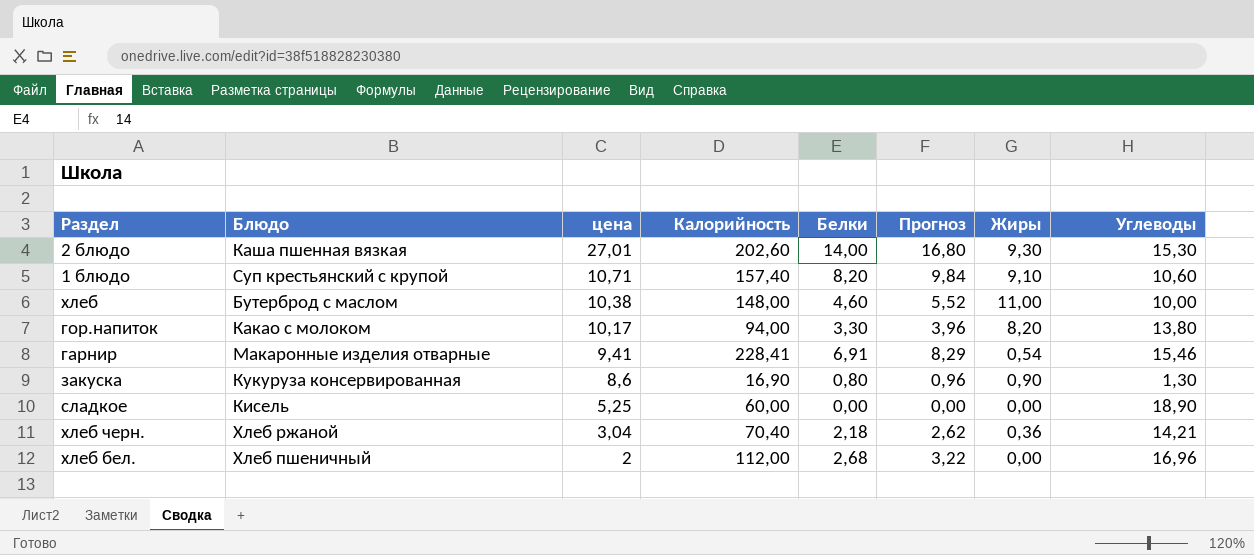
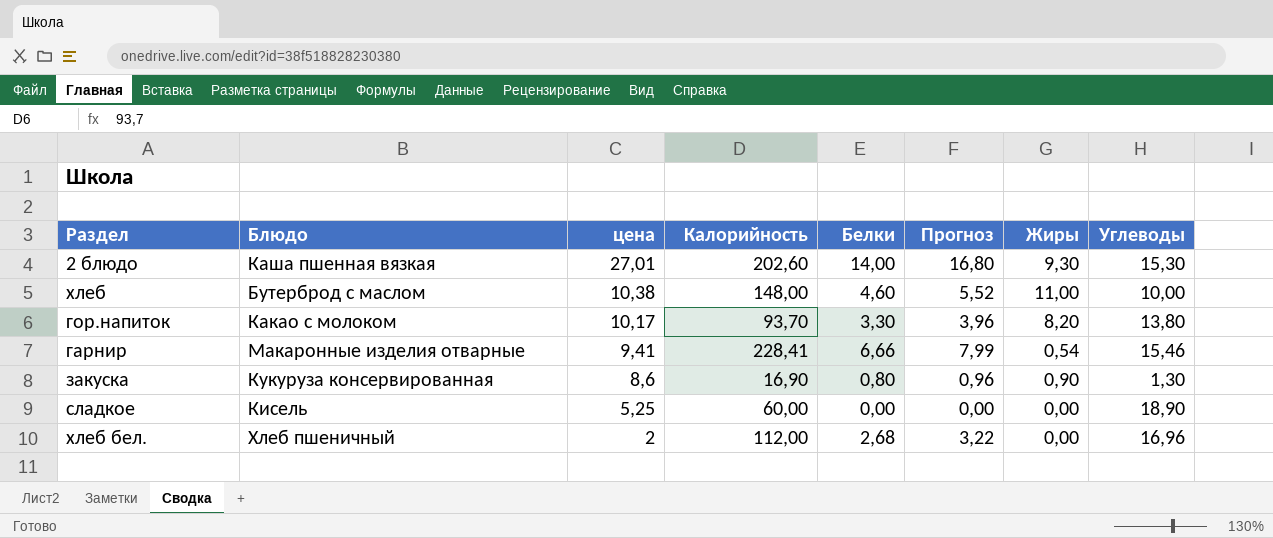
row 1 блюдо: Суп крестьянский с крупой | 10,71 | 157,40 | 8,20 | 9,84 | 9,10 | 10,60 -> none
row хлеб черн.: Хлеб ржаной | 3,04 | 70,40 | 2,18 | 2,62 | 0,36 | 14,21 -> none
гор.напиток | Калорийность: 94,00 -> 93,70
гарнир | Белки: 6,91 -> 6,66
гарнир | Прогноз: 8,29 -> 7,99

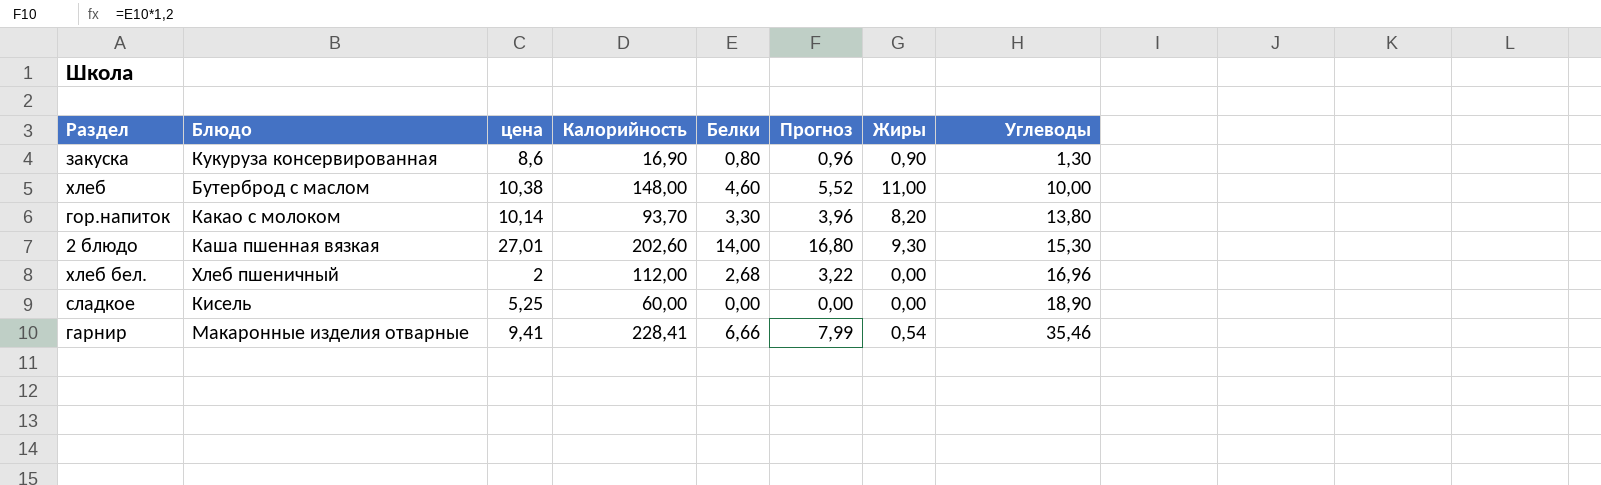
row order: цена descending -> Углеводы ascending
гор.напиток | цена: 10,17 -> 10,14
гарнир | Углеводы: 15,46 -> 35,46

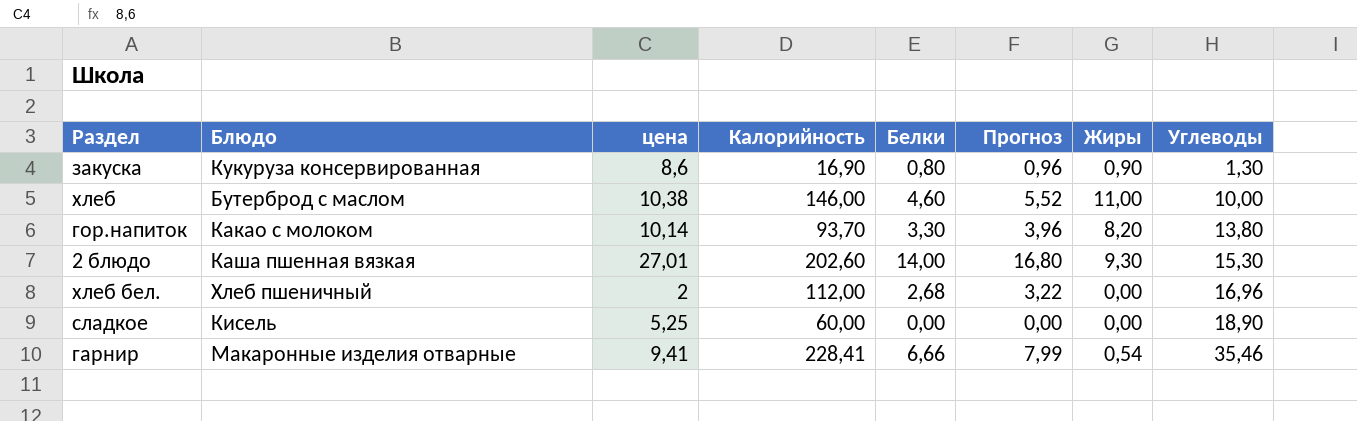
хлеб | Калорийность: 148,00 -> 146,00

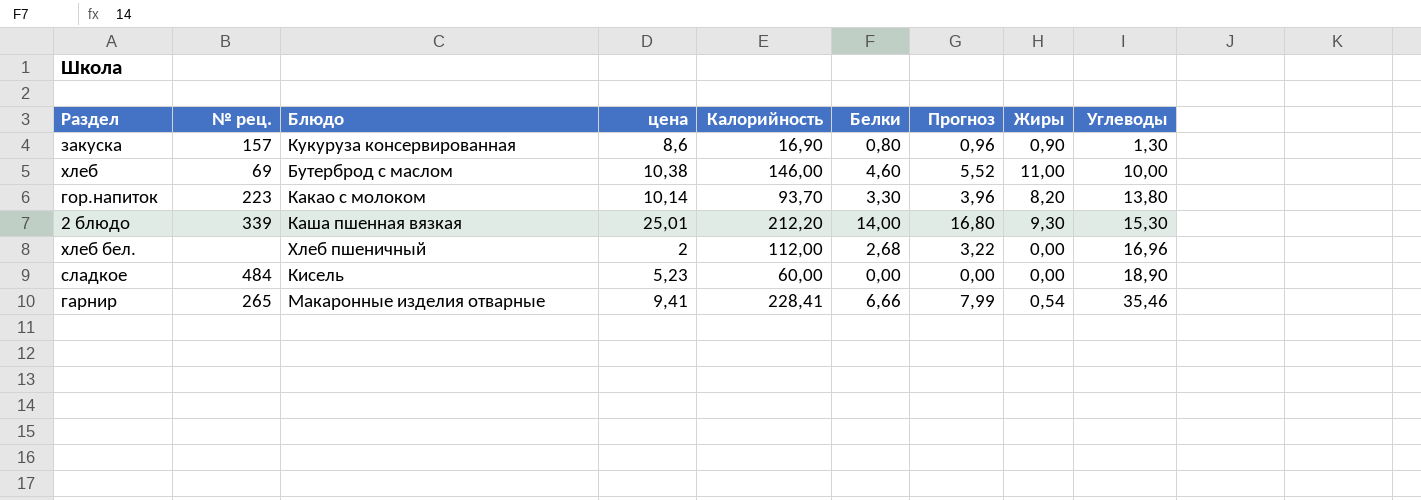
column № рец. | position: none -> 2
2 блюдо | цена: 27,01 -> 25,01
2 блюдо | Калорийность: 202,60 -> 212,20
сладкое | цена: 5,25 -> 5,23

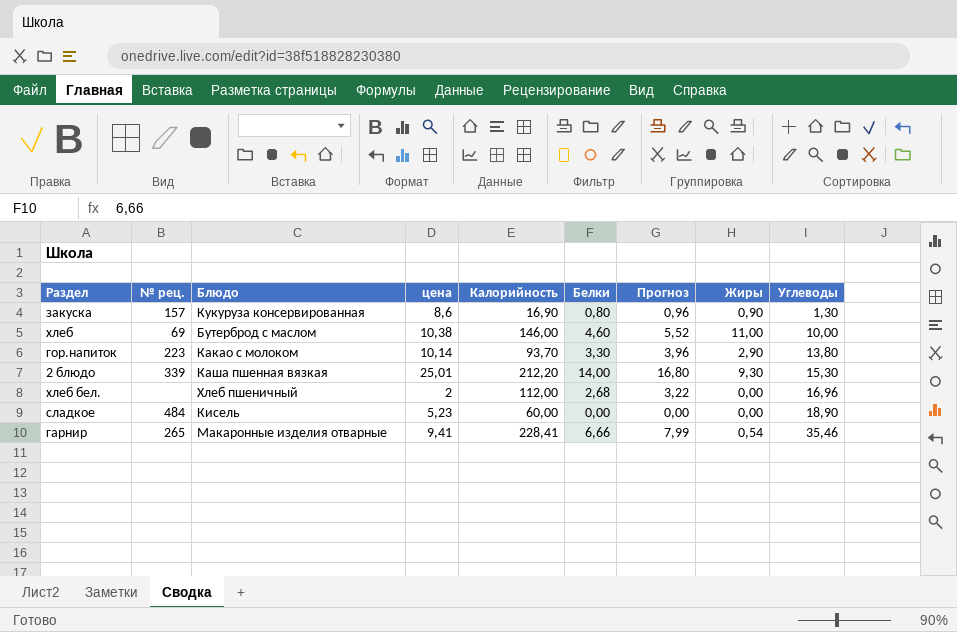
гор.напиток | Жиры: 8,20 -> 2,90

